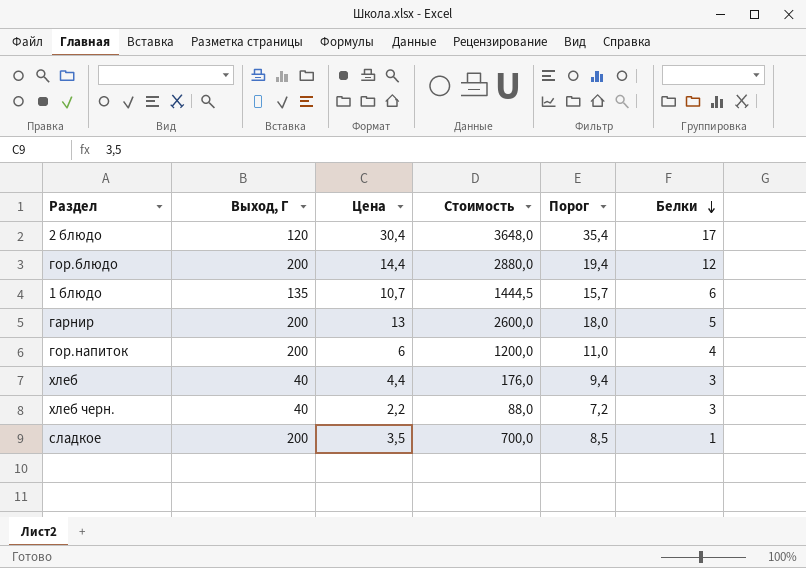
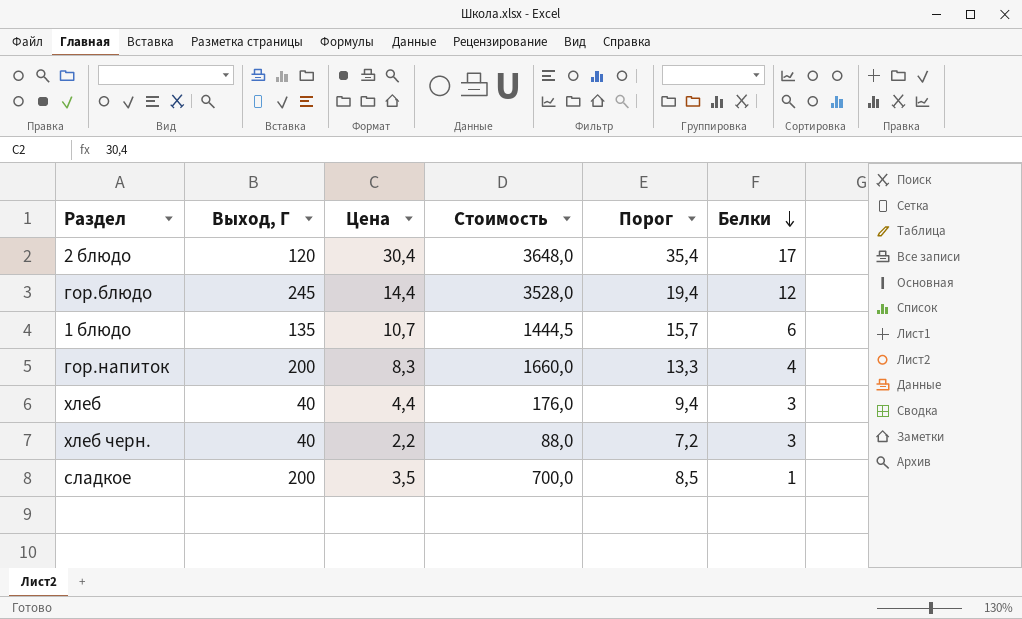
row гарнир: 200 | 13 | 2600,0 | 18,0 | 5 -> none
гор.блюдо | Выход, Г: 200 -> 245
гор.блюдо | Стоимость: 2880,0 -> 3528,0
гор.напиток | Цена: 6 -> 8,3
гор.напиток | Стоимость: 1200,0 -> 1660,0
гор.напиток | Порог: 11,0 -> 13,3

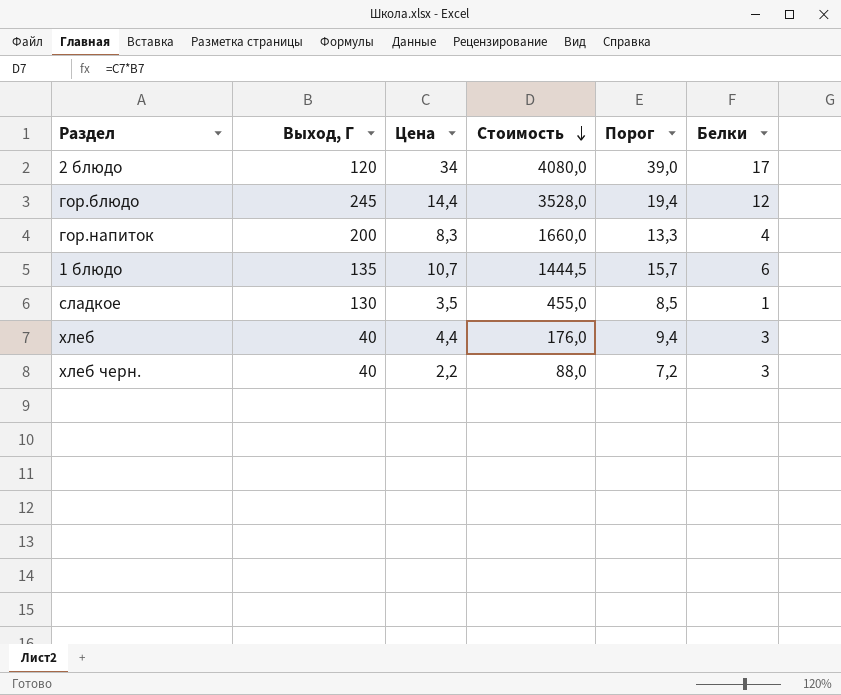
row order: Белки descending -> Стоимость descending
2 блюдо | Цена: 30,4 -> 34
2 блюдо | Стоимость: 3648,0 -> 4080,0
2 блюдо | Порог: 35,4 -> 39,0
сладкое | Выход, Г: 200 -> 130
сладкое | Стоимость: 700,0 -> 455,0

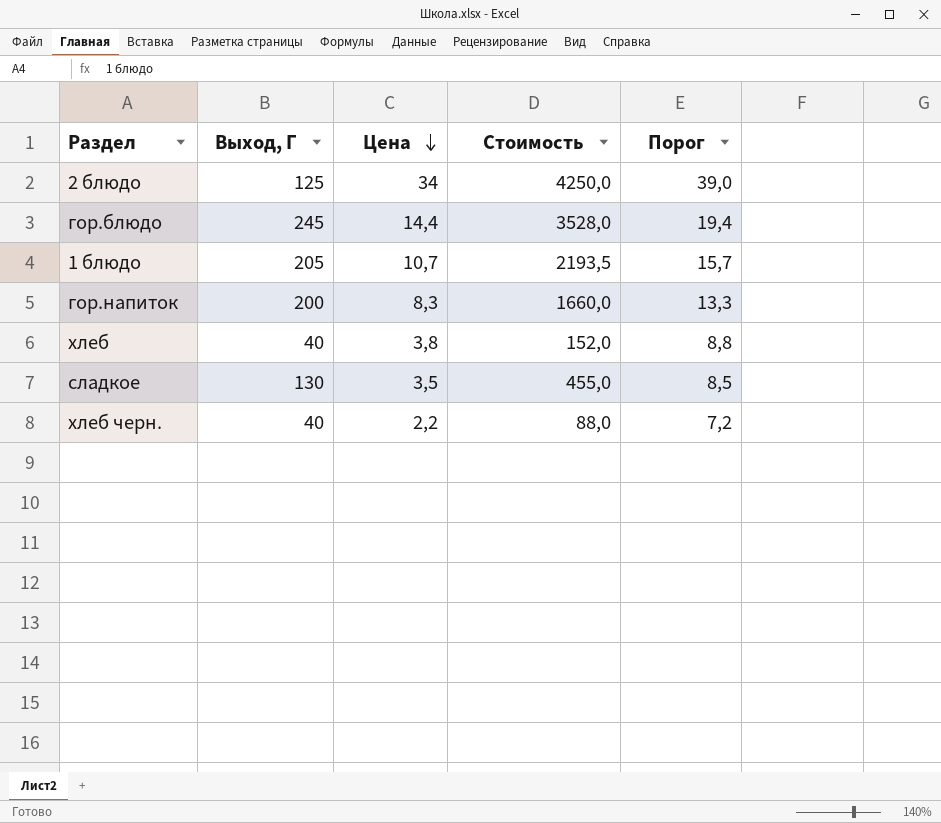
row order: Стоимость descending -> Цена descending
column Белки | position: 6 -> none
2 блюдо | Выход, Г: 120 -> 125
2 блюдо | Стоимость: 4080,0 -> 4250,0
1 блюдо | Выход, Г: 135 -> 205
1 блюдо | Стоимость: 1444,5 -> 2193,5
хлеб | Цена: 4,4 -> 3,8
хлеб | Стоимость: 176,0 -> 152,0
хлеб | Порог: 9,4 -> 8,8

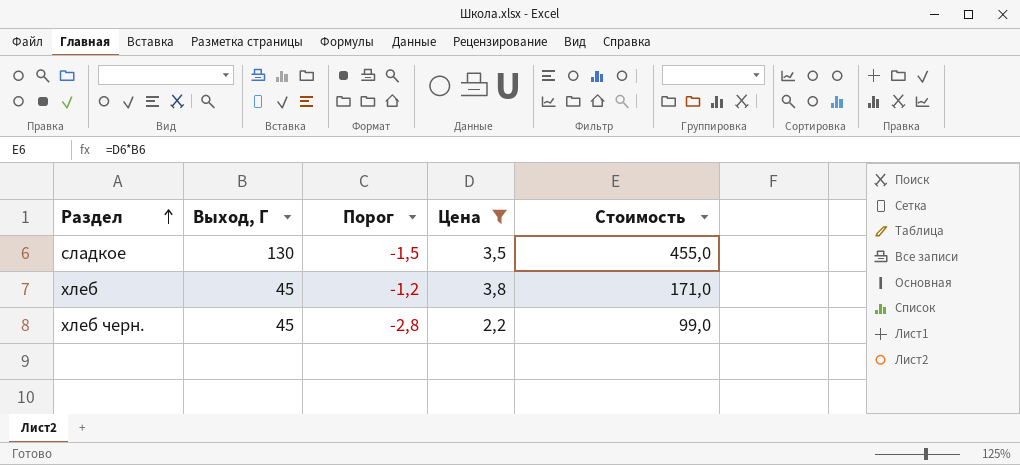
filter: none -> Цена <= 3,8
row order: Цена descending -> Раздел ascending
column Порог | formula: [Цена] + 5 -> [Цена] - 5
column Порог | position: 5 -> 3
хлеб | Выход, Г: 40 -> 45
хлеб | Стоимость: 152,0 -> 171,0
хлеб черн. | Выход, Г: 40 -> 45
хлеб черн. | Стоимость: 88,0 -> 99,0

